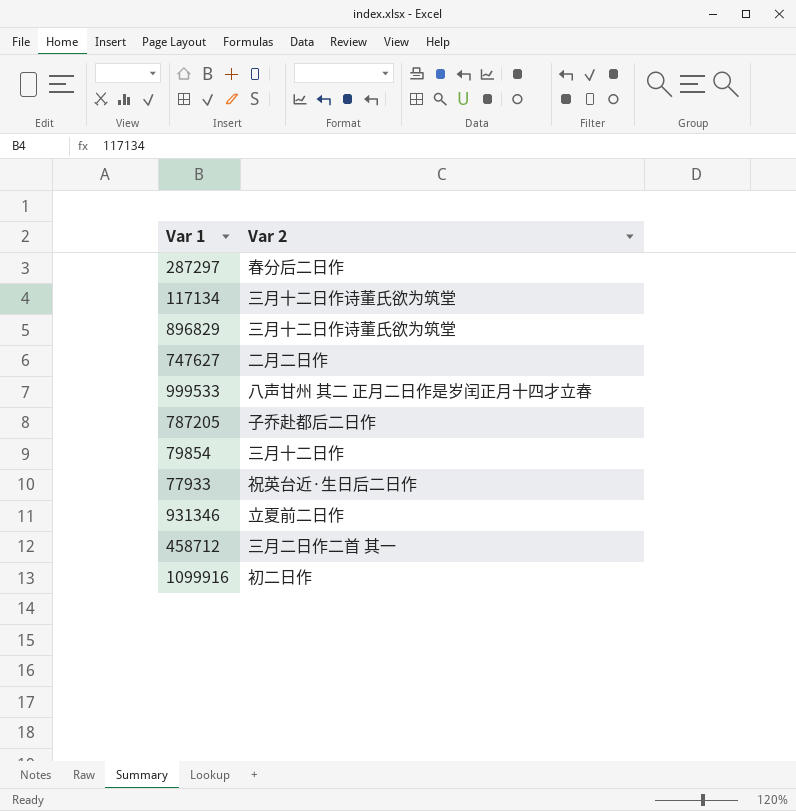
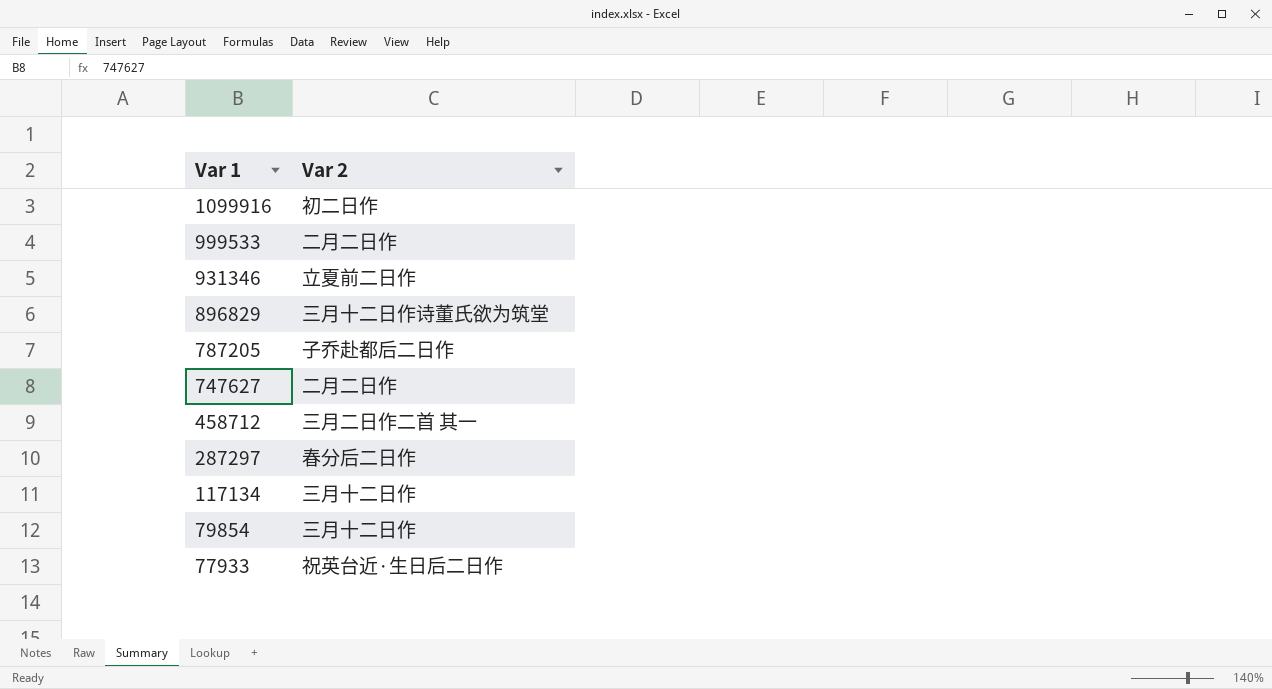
row order: none -> Var 1 descending
999533 | Var 2: 八声甘州 其二 正月二日作是岁闰正月十四才立春 -> 二月二日作
117134 | Var 2: 三月十二日作诗董氏欲为筑堂 -> 三月十二日作

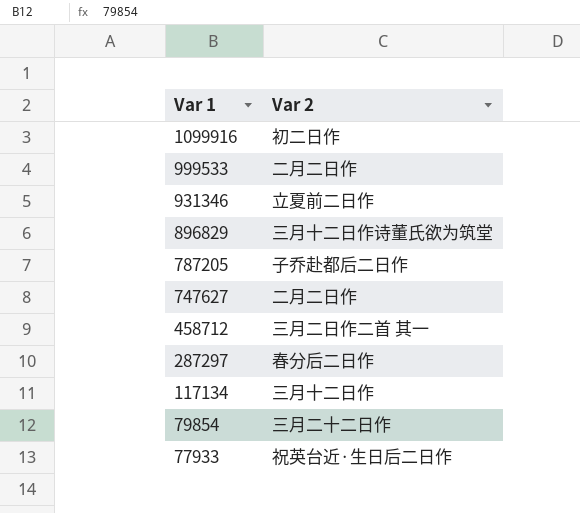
79854 | Var 2: 三月十二日作 -> 三月二十二日作

